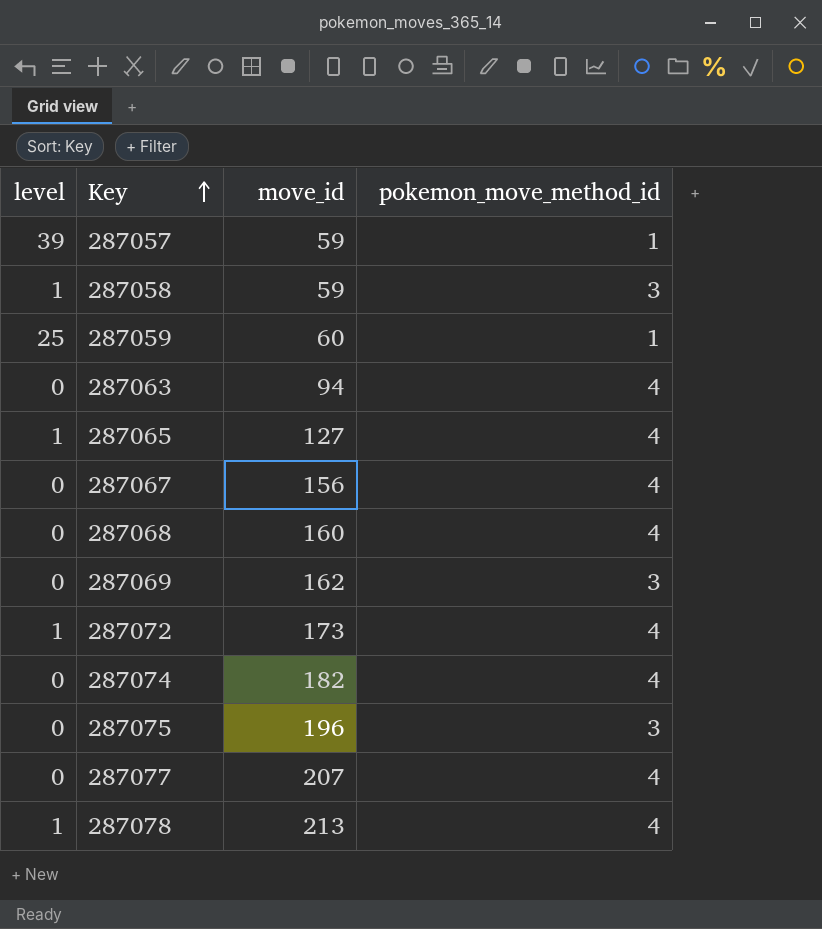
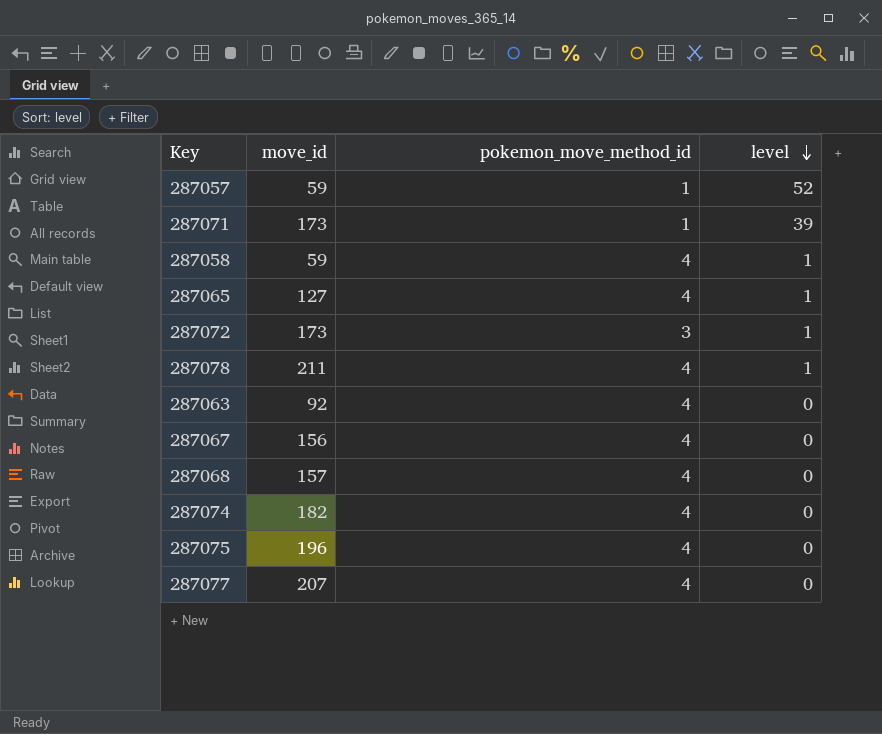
row order: Key ascending -> level descending
column level | position: 1 -> 4
row 287059: 25 | 60 | 1 -> none
row 287069: 0 | 162 | 3 -> none
287057 | level: 39 -> 52
row 287071: none -> 173 | 1 | 39
287058 | pokemon_move_method_id: 3 -> 4
287072 | pokemon_move_method_id: 4 -> 3
287078 | move_id: 213 -> 211
287063 | move_id: 94 -> 92
287068 | move_id: 160 -> 157
287075 | pokemon_move_method_id: 3 -> 4

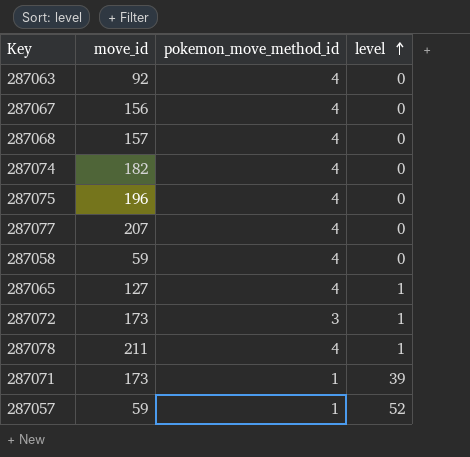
row order: level descending -> level ascending
287058 | level: 1 -> 0

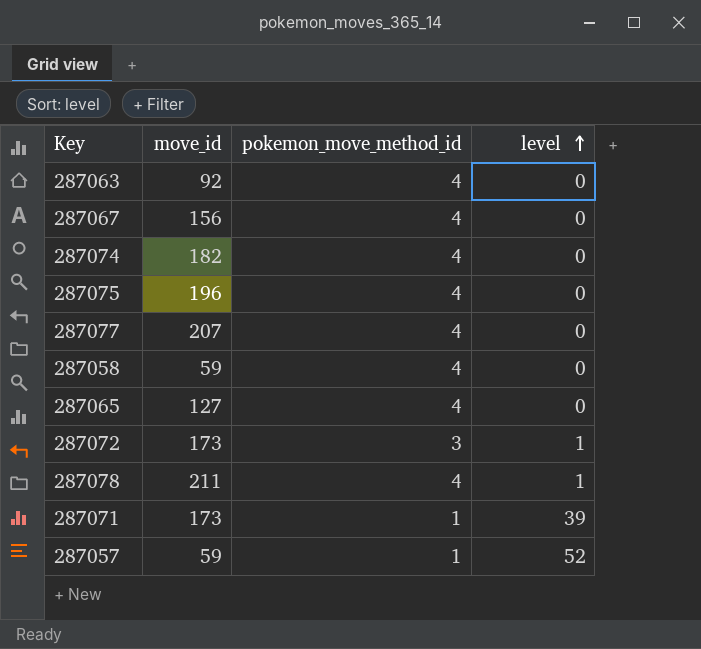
row 287068: 157 | 4 | 0 -> none
287065 | level: 1 -> 0

